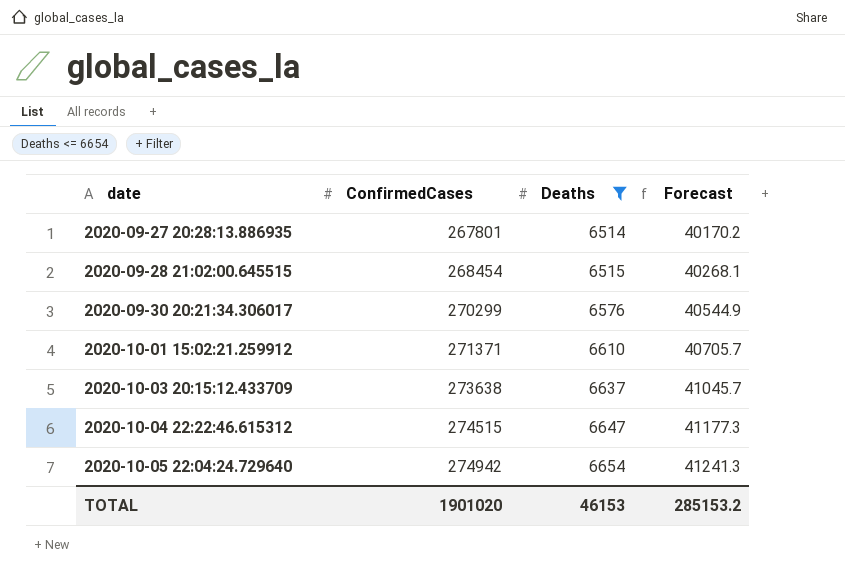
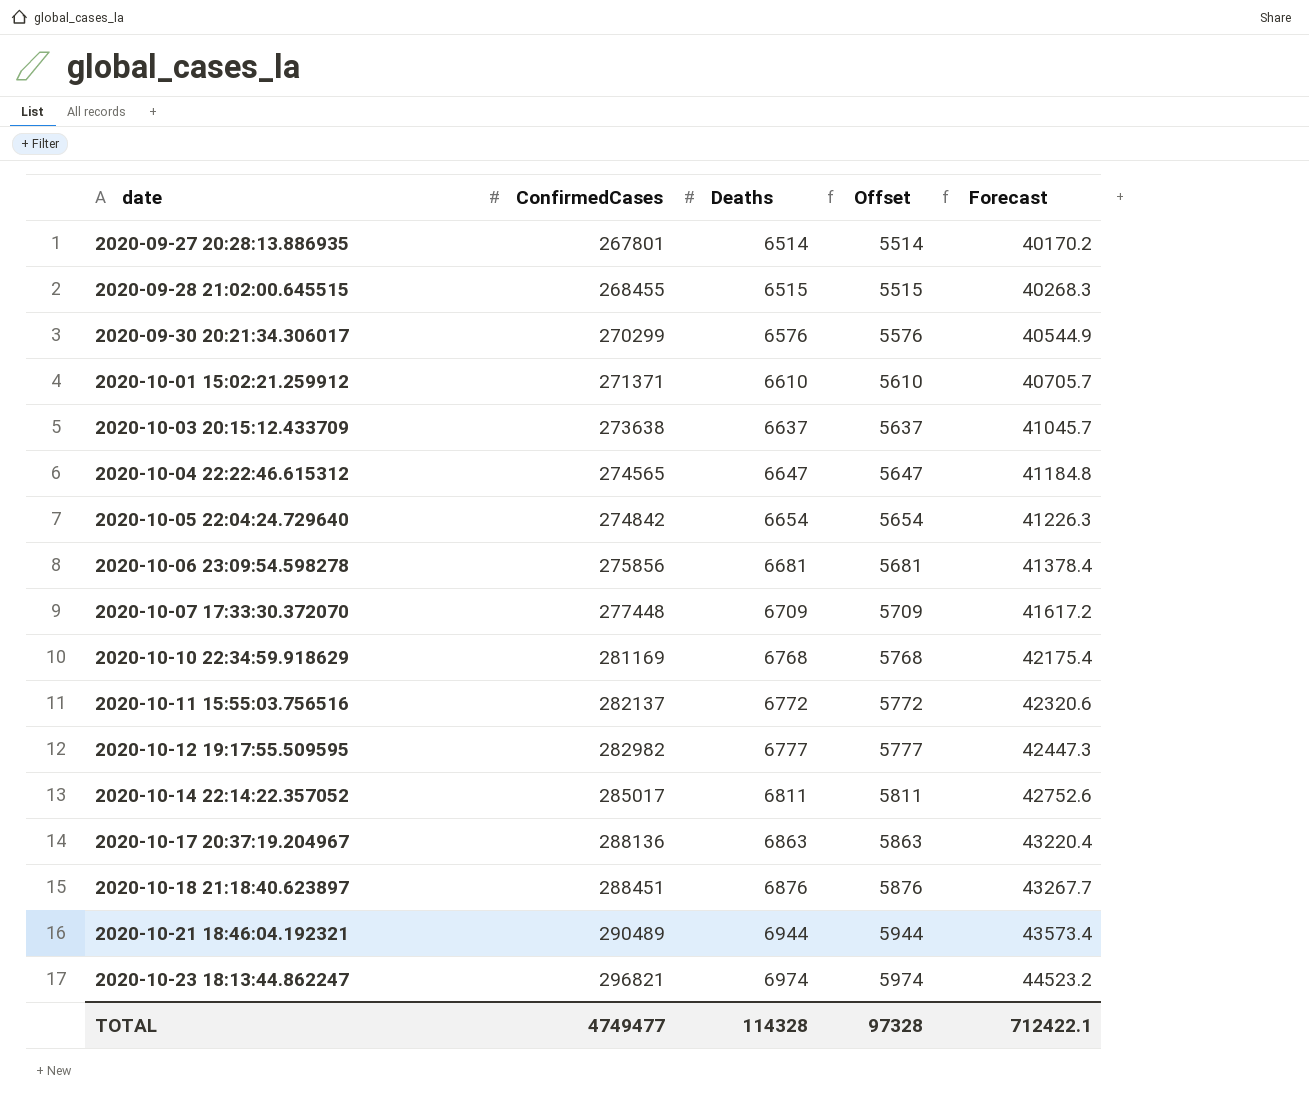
filter: Deaths <= 6654 -> none
column Offset | formula: none -> [Deaths] - 1000
2020-09-28 21:02:00.645515 | ConfirmedCases: 268454 -> 268455
2020-09-28 21:02:00.645515 | Forecast: 40268.1 -> 40268.3
2020-10-04 22:22:46.615312 | ConfirmedCases: 274515 -> 274565
2020-10-04 22:22:46.615312 | Forecast: 41177.3 -> 41184.8
2020-10-05 22:04:24.729640 | ConfirmedCases: 274942 -> 274842
2020-10-05 22:04:24.729640 | Forecast: 41241.3 -> 41226.3
TOTAL | ConfirmedCases: 1901020 -> 4749477
TOTAL | Deaths: 46153 -> 114328
TOTAL | Forecast: 285153.2 -> 712422.1

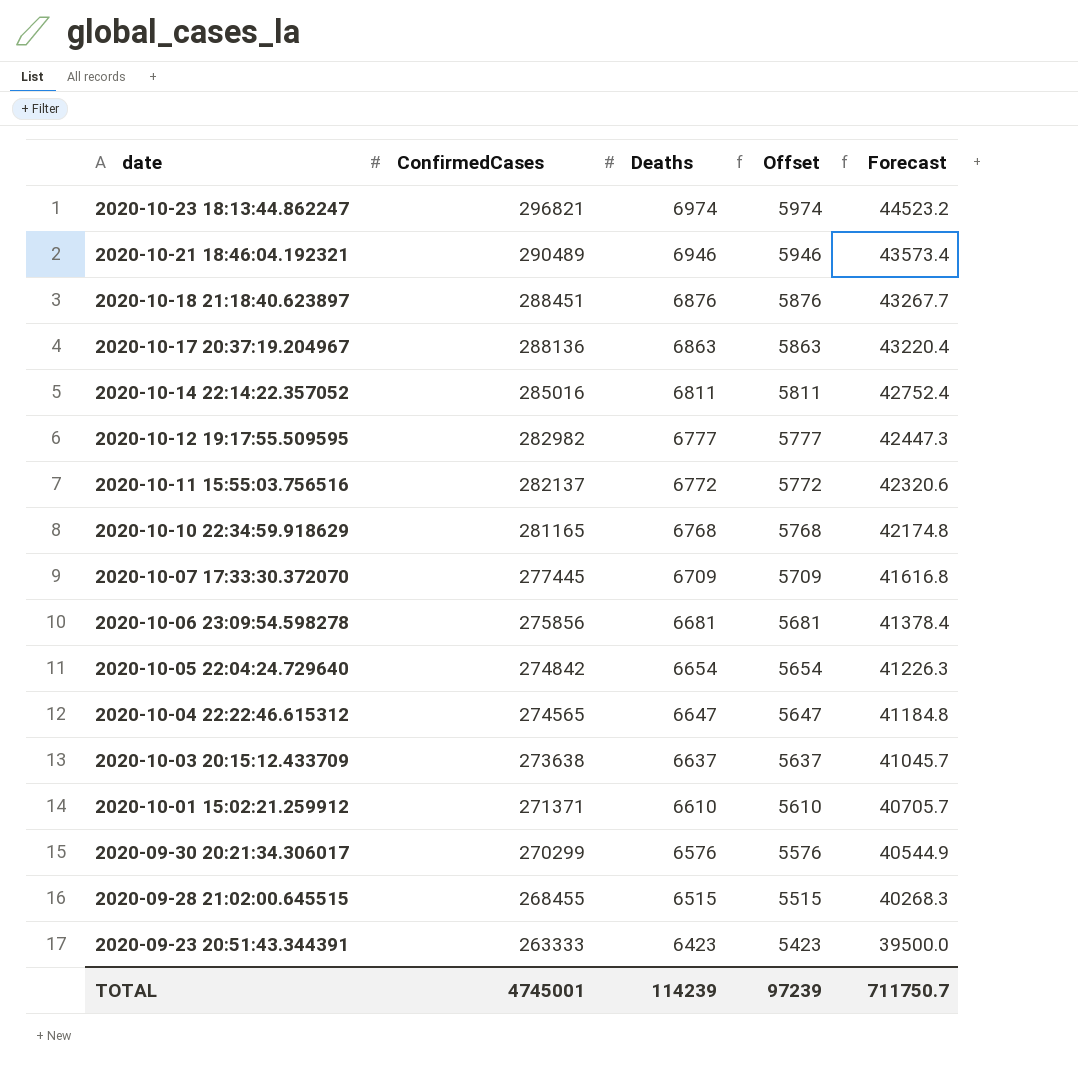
row order: date ascending -> date descending
row 2020-09-27 20:28:13.886935: 267801 | 6514 | 5514 | 40170.2 -> none
2020-10-21 18:46:04.192321 | Deaths: 6944 -> 6946
2020-10-21 18:46:04.192321 | Offset: 5944 -> 5946
2020-10-14 22:14:22.357052 | ConfirmedCases: 285017 -> 285016
2020-10-14 22:14:22.357052 | Forecast: 42752.6 -> 42752.4
2020-10-10 22:34:59.918629 | ConfirmedCases: 281169 -> 281165
2020-10-10 22:34:59.918629 | Forecast: 42175.4 -> 42174.8
2020-10-07 17:33:30.372070 | ConfirmedCases: 277448 -> 277445
2020-10-07 17:33:30.372070 | Forecast: 41617.2 -> 41616.8
row 2020-09-23 20:51:43.344391: none -> 263333 | 6423 | 5423 | 39500.0
TOTAL | ConfirmedCases: 4749477 -> 4745001
TOTAL | Deaths: 114328 -> 114239
TOTAL | Offset: 97328 -> 97239
TOTAL | Forecast: 712422.1 -> 711750.7

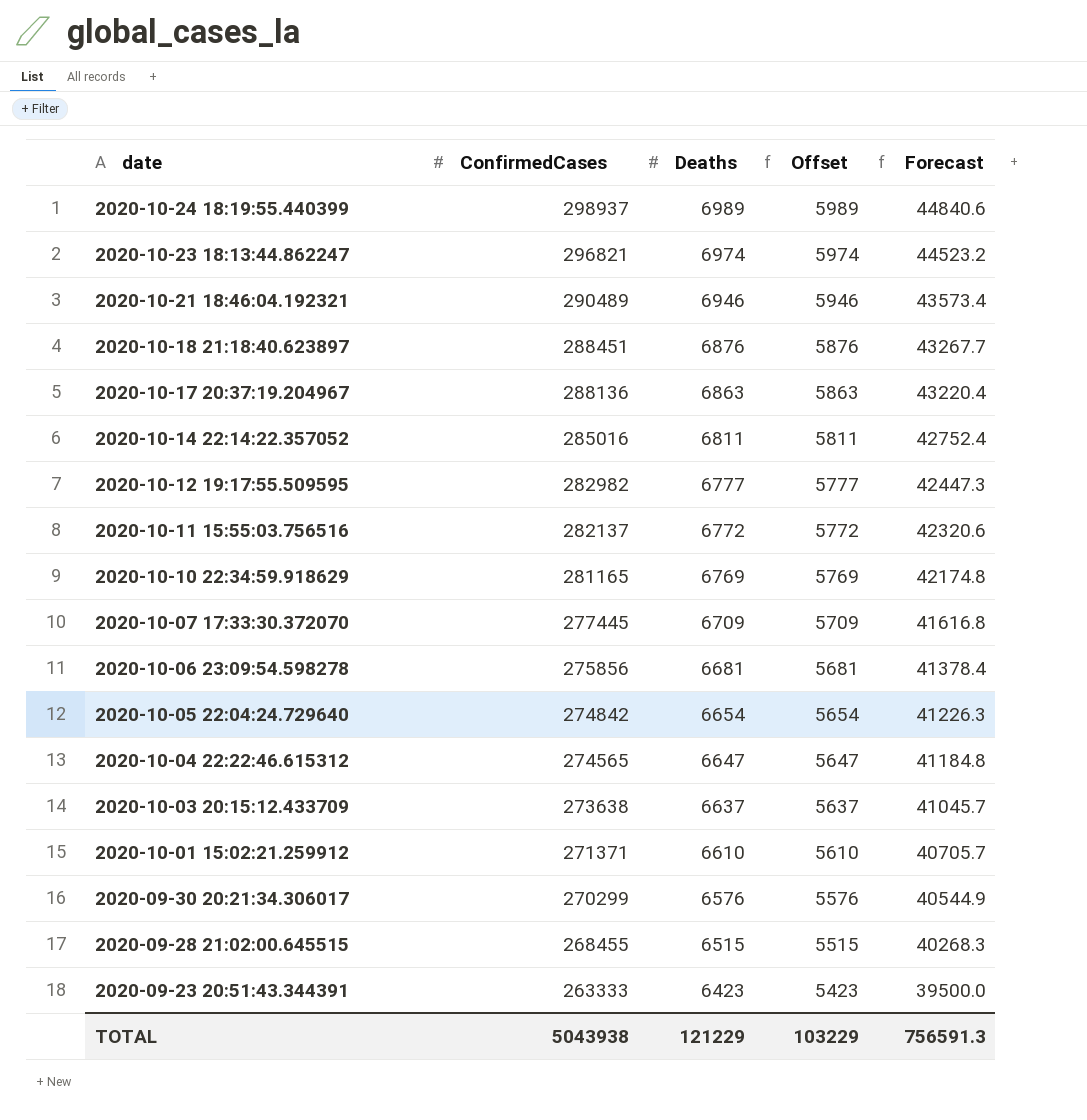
row 2020-10-24 18:19:55.440399: none -> 298937 | 6989 | 5989 | 44840.6
2020-10-10 22:34:59.918629 | Deaths: 6768 -> 6769
2020-10-10 22:34:59.918629 | Offset: 5768 -> 5769
TOTAL | ConfirmedCases: 4745001 -> 5043938
TOTAL | Deaths: 114239 -> 121229
TOTAL | Offset: 97239 -> 103229
TOTAL | Forecast: 711750.7 -> 756591.3

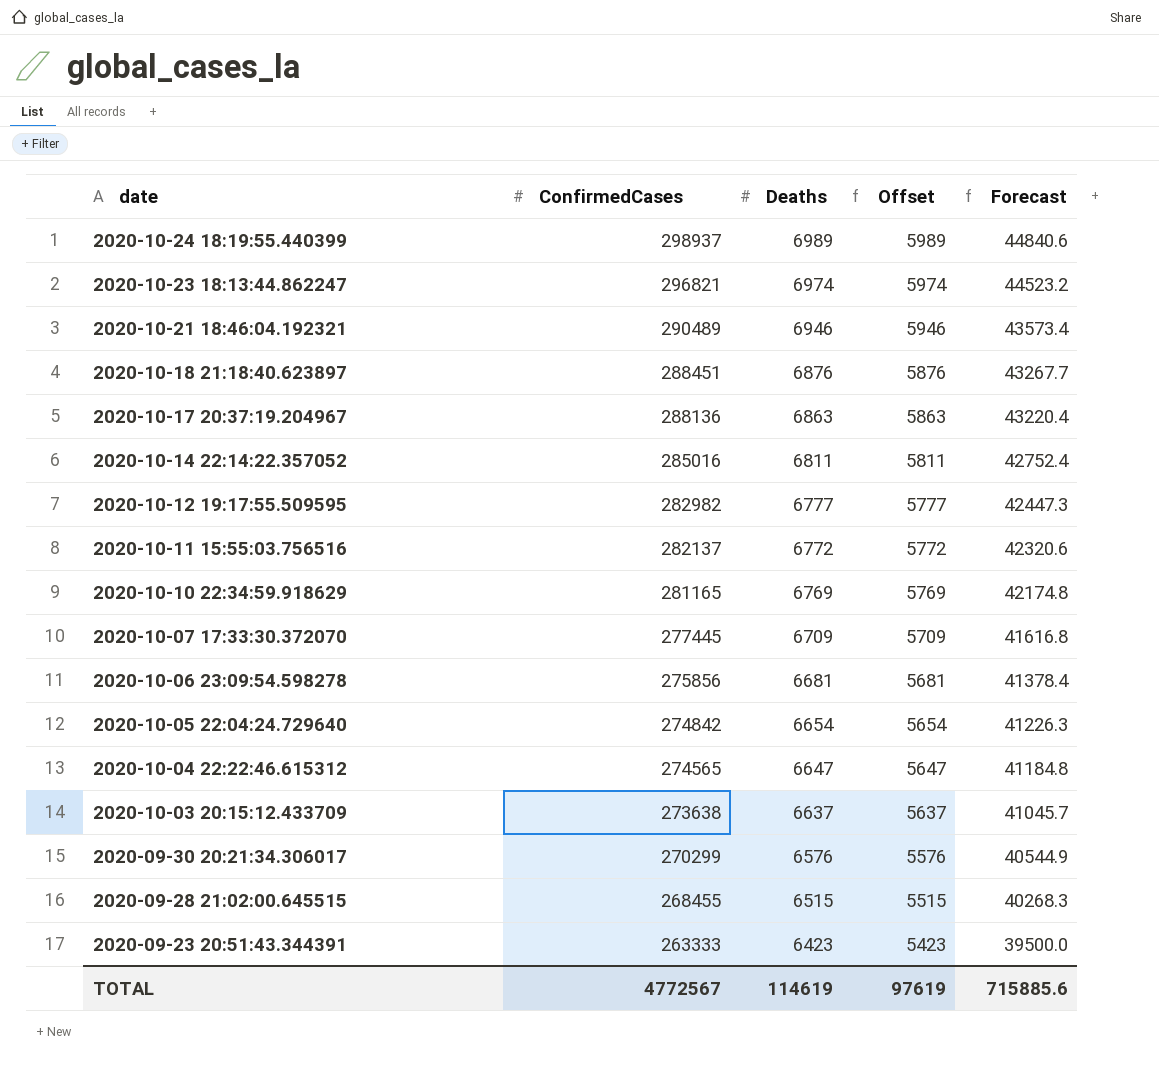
row 2020-10-01 15:02:21.259912: 271371 | 6610 | 5610 | 40705.7 -> none
TOTAL | ConfirmedCases: 5043938 -> 4772567
TOTAL | Deaths: 121229 -> 114619
TOTAL | Offset: 103229 -> 97619
TOTAL | Forecast: 756591.3 -> 715885.6

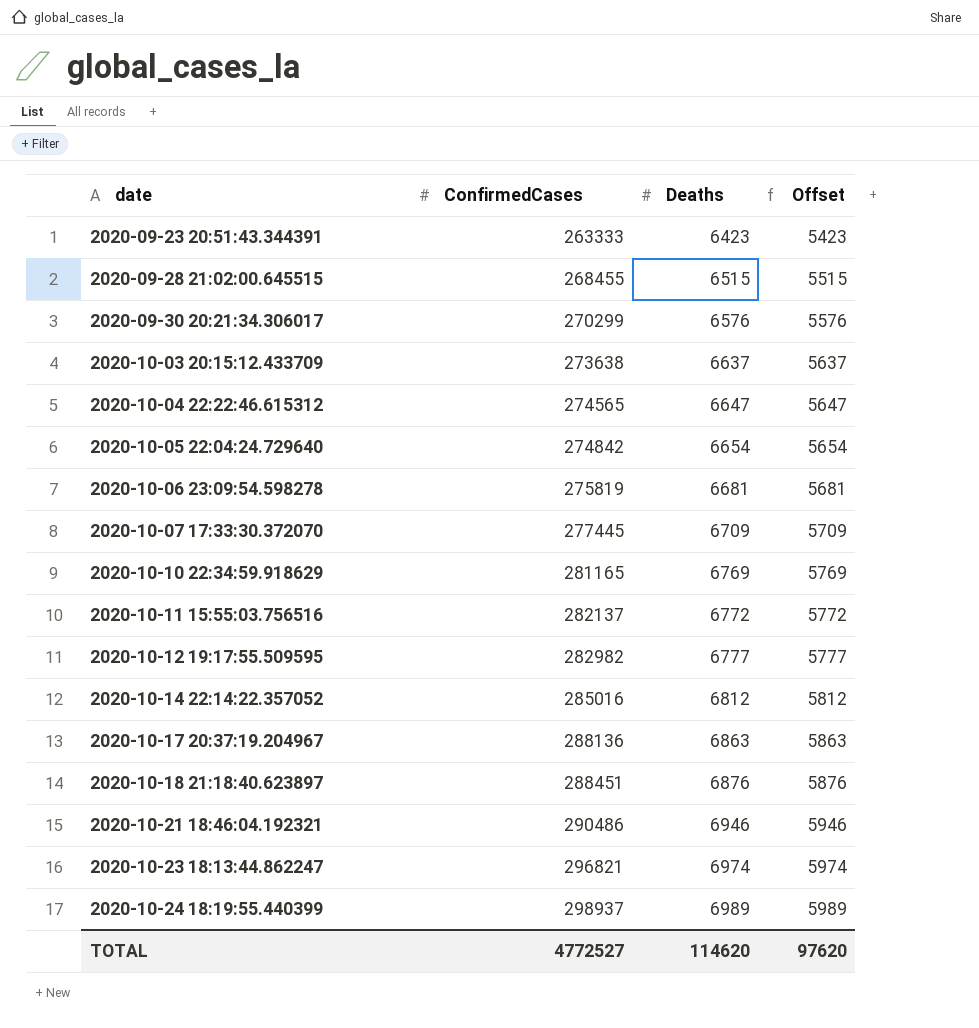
row order: date descending -> date ascending
column Forecast | formula: [ConfirmedCases] * 0.15 -> none
2020-10-06 23:09:54.598278 | ConfirmedCases: 275856 -> 275819
2020-10-14 22:14:22.357052 | Deaths: 6811 -> 6812
2020-10-14 22:14:22.357052 | Offset: 5811 -> 5812
2020-10-21 18:46:04.192321 | ConfirmedCases: 290489 -> 290486
TOTAL | ConfirmedCases: 4772567 -> 4772527
TOTAL | Deaths: 114619 -> 114620
TOTAL | Offset: 97619 -> 97620

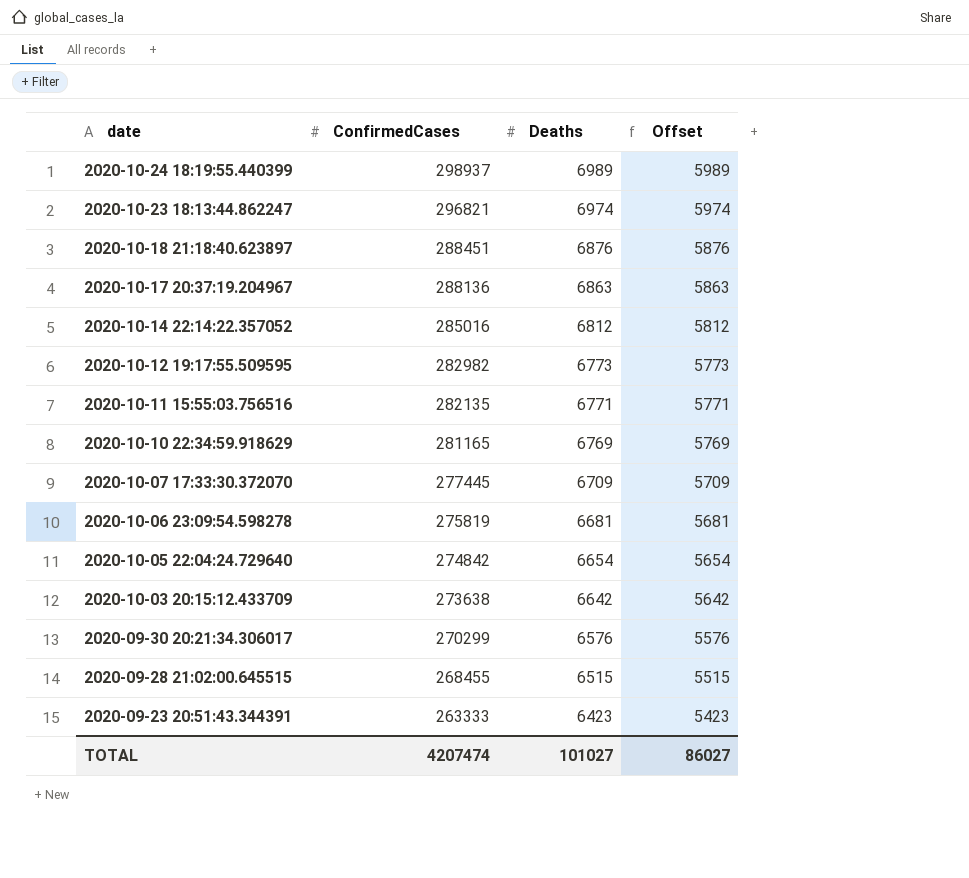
row order: date ascending -> date descending
row 2020-10-04 22:22:46.615312: 274565 | 6647 | 5647 -> none
row 2020-10-21 18:46:04.192321: 290486 | 6946 | 5946 -> none
2020-10-12 19:17:55.509595 | Deaths: 6777 -> 6773
2020-10-12 19:17:55.509595 | Offset: 5777 -> 5773
2020-10-11 15:55:03.756516 | ConfirmedCases: 282137 -> 282135
2020-10-11 15:55:03.756516 | Deaths: 6772 -> 6771
2020-10-11 15:55:03.756516 | Offset: 5772 -> 5771
2020-10-03 20:15:12.433709 | Deaths: 6637 -> 6642
2020-10-03 20:15:12.433709 | Offset: 5637 -> 5642
TOTAL | ConfirmedCases: 4772527 -> 4207474
TOTAL | Deaths: 114620 -> 101027
TOTAL | Offset: 97620 -> 86027

